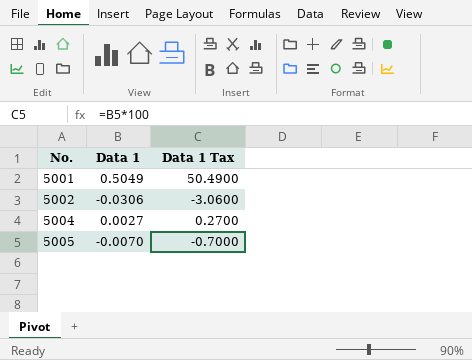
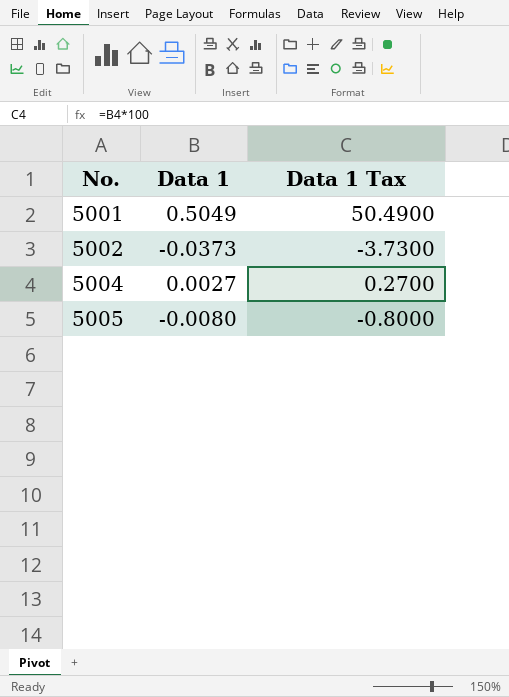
5002 | Data 1: -0.0306 -> -0.0373
5002 | Data 1 Tax: -3.0600 -> -3.7300
5005 | Data 1: -0.0070 -> -0.0080
5005 | Data 1 Tax: -0.7000 -> -0.8000

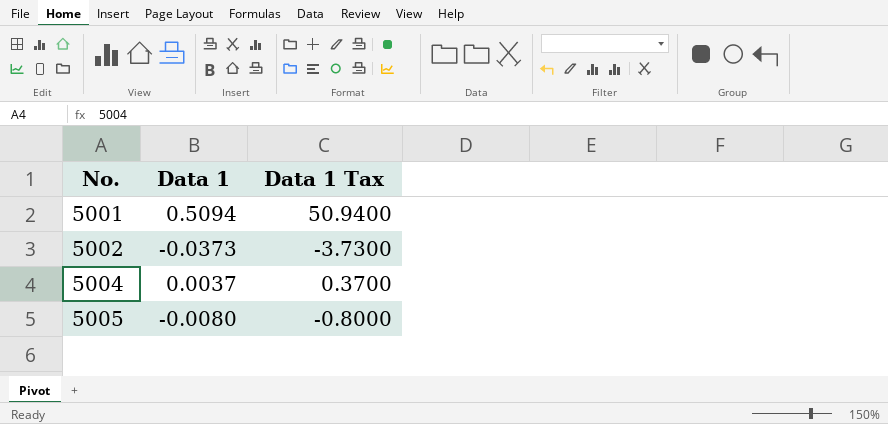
5001 | Data 1: 0.5049 -> 0.5094
5001 | Data 1 Tax: 50.4900 -> 50.9400
5004 | Data 1: 0.0027 -> 0.0037
5004 | Data 1 Tax: 0.2700 -> 0.3700

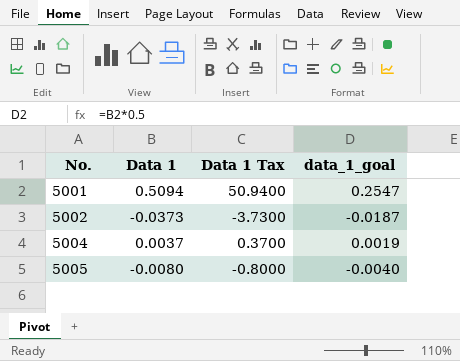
column data_1_goal | formula: none -> [Data 1] * 0.5

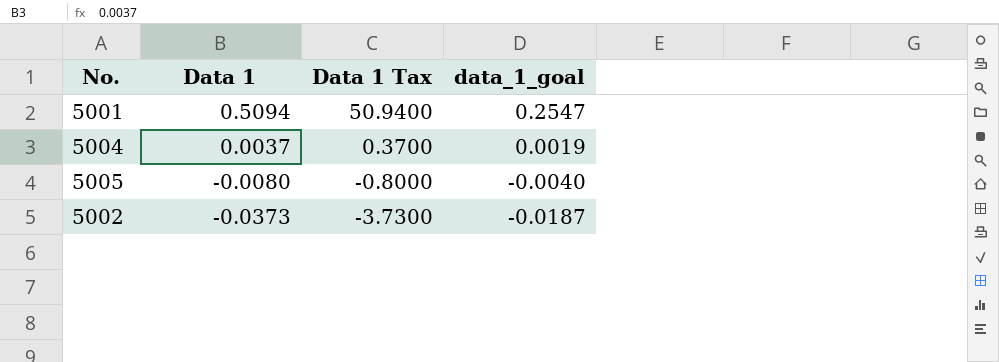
row order: No. ascending -> Data 1 descending

